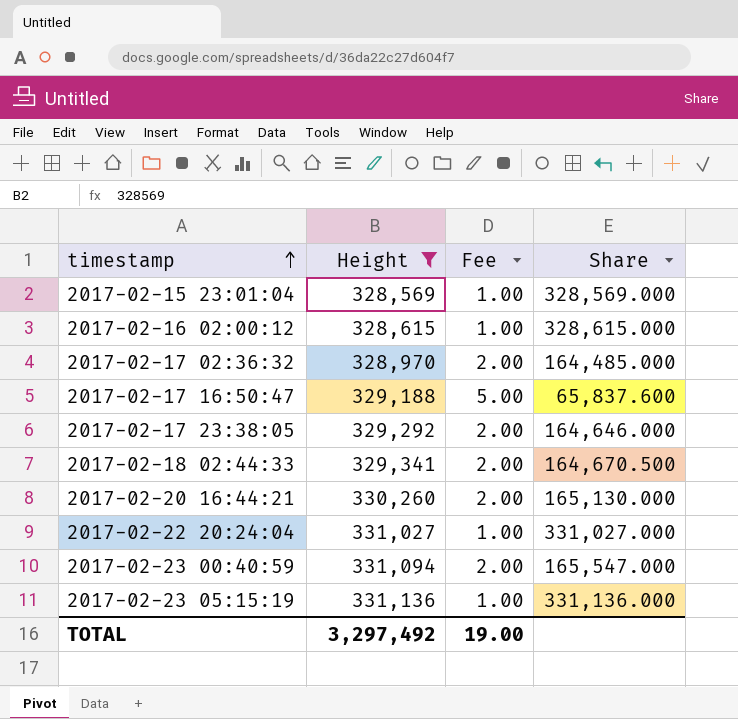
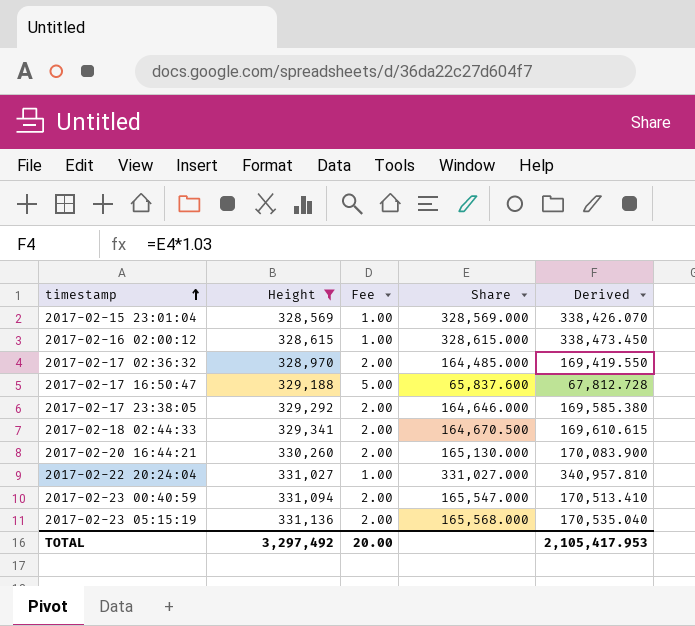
column Derived | formula: none -> [Share] * 1.03
2017-02-23 05:15:19 | Fee: 1.00 -> 2.00
2017-02-23 05:15:19 | Share: 331,136.000 -> 165,568.000
TOTAL | Fee: 19.00 -> 20.00

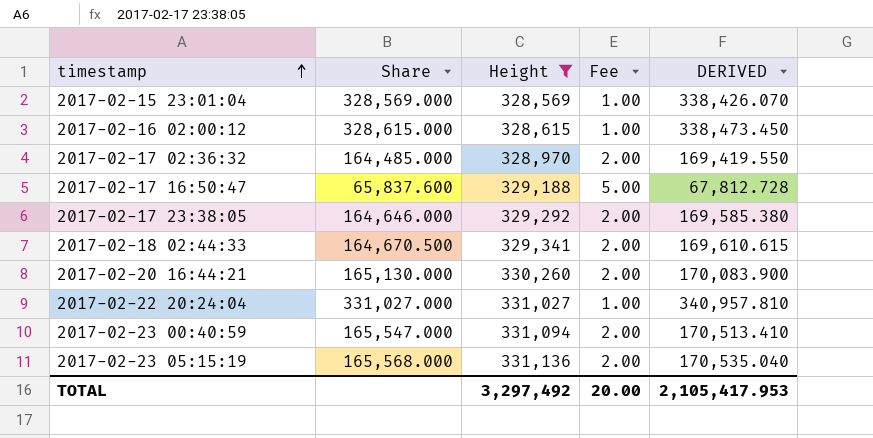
column Share | position: 4 -> 2
column name: Derived -> DERIVED

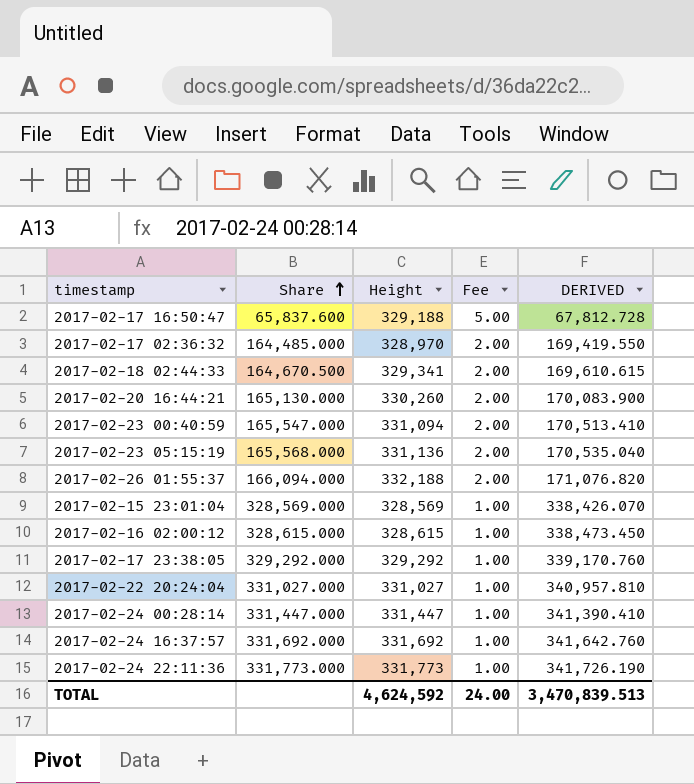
filter: Height <= 331,136 -> none
row order: timestamp ascending -> Share ascending
2017-02-17 23:38:05 | Share: 164,646.000 -> 329,292.000
2017-02-17 23:38:05 | Fee: 2.00 -> 1.00
2017-02-17 23:38:05 | DERIVED: 169,585.380 -> 339,170.760
TOTAL | Height: 3,297,492 -> 4,624,592
TOTAL | Fee: 20.00 -> 24.00
TOTAL | DERIVED: 2,105,417.953 -> 3,470,839.513

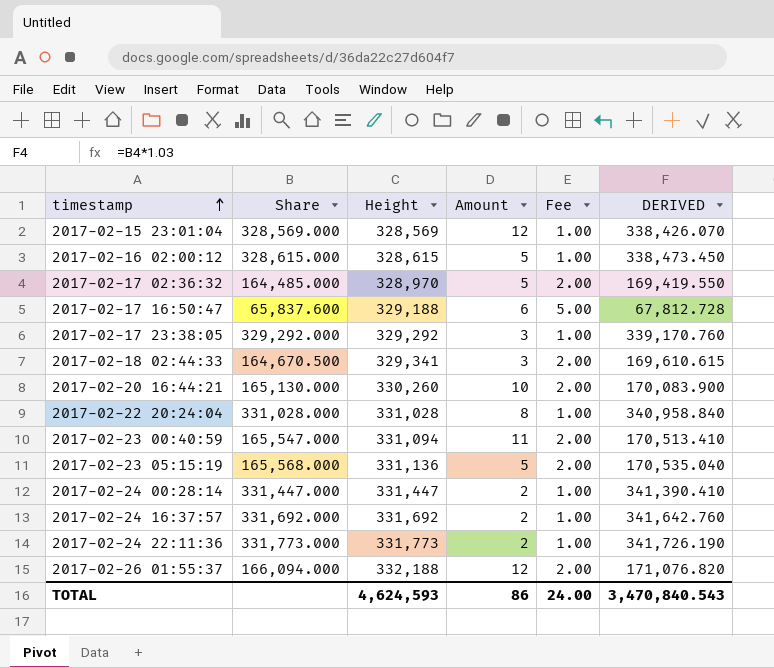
row order: Share ascending -> timestamp ascending
column Amount | position: none -> 4
2017-02-22 20:24:04 | Share: 331,027.000 -> 331,028.000
2017-02-22 20:24:04 | Height: 331,027 -> 331,028
2017-02-22 20:24:04 | DERIVED: 340,957.810 -> 340,958.840
TOTAL | Height: 4,624,592 -> 4,624,593
TOTAL | DERIVED: 3,470,839.513 -> 3,470,840.543

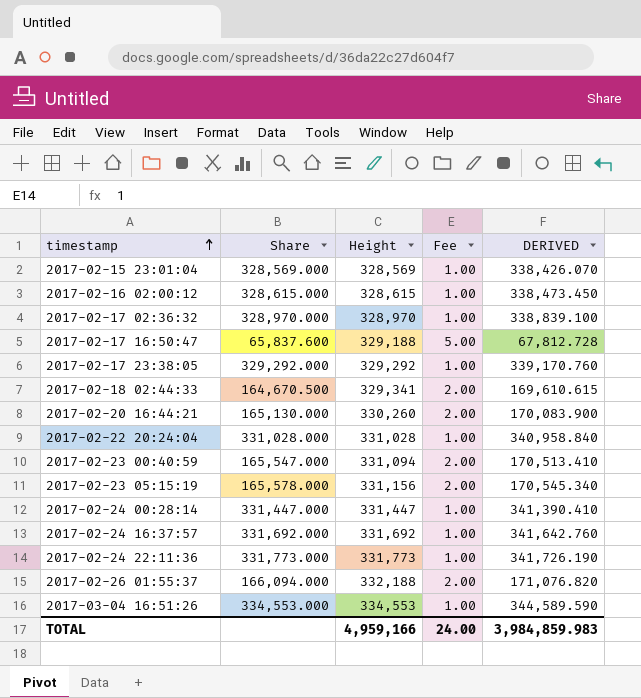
column Amount | position: 4 -> none
2017-02-17 02:36:32 | Share: 164,485.000 -> 328,970.000
2017-02-17 02:36:32 | Fee: 2.00 -> 1.00
2017-02-17 02:36:32 | DERIVED: 169,419.550 -> 338,839.100
2017-02-23 05:15:19 | Share: 165,568.000 -> 165,578.000
2017-02-23 05:15:19 | Height: 331,136 -> 331,156
2017-02-23 05:15:19 | DERIVED: 170,535.040 -> 170,545.340
row 2017-03-04 16:51:26: none -> 334,553.000 | 334,553 | 1.00 | 344,589.590
TOTAL | Height: 4,624,593 -> 4,959,166
TOTAL | DERIVED: 3,470,840.543 -> 3,984,859.983

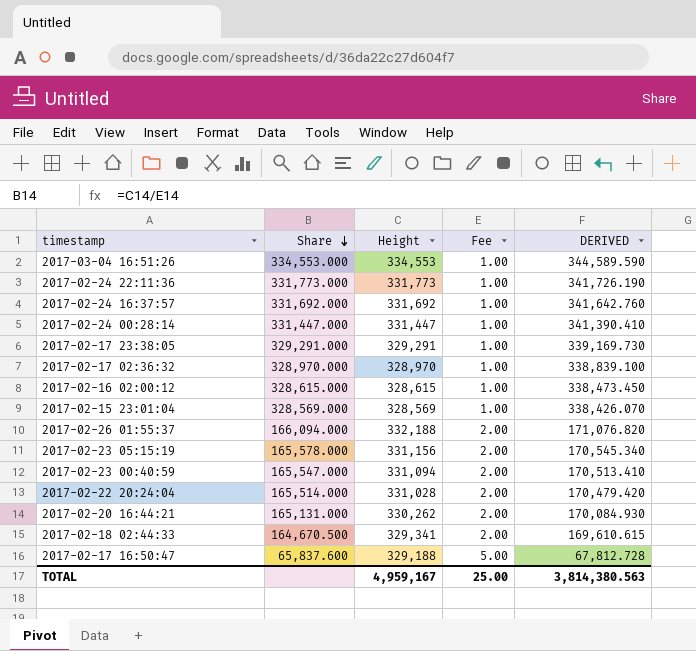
row order: timestamp ascending -> Share descending
2017-02-17 23:38:05 | Share: 329,292.000 -> 329,291.000
2017-02-17 23:38:05 | Height: 329,292 -> 329,291
2017-02-17 23:38:05 | DERIVED: 339,170.760 -> 339,169.730
2017-02-22 20:24:04 | Share: 331,028.000 -> 165,514.000
2017-02-22 20:24:04 | Fee: 1.00 -> 2.00
2017-02-22 20:24:04 | DERIVED: 340,958.840 -> 170,479.420
2017-02-20 16:44:21 | Share: 165,130.000 -> 165,131.000
2017-02-20 16:44:21 | Height: 330,260 -> 330,262
2017-02-20 16:44:21 | DERIVED: 170,083.900 -> 170,084.930
TOTAL | Height: 4,959,166 -> 4,959,167
TOTAL | Fee: 24.00 -> 25.00
TOTAL | DERIVED: 3,984,859.983 -> 3,814,380.563

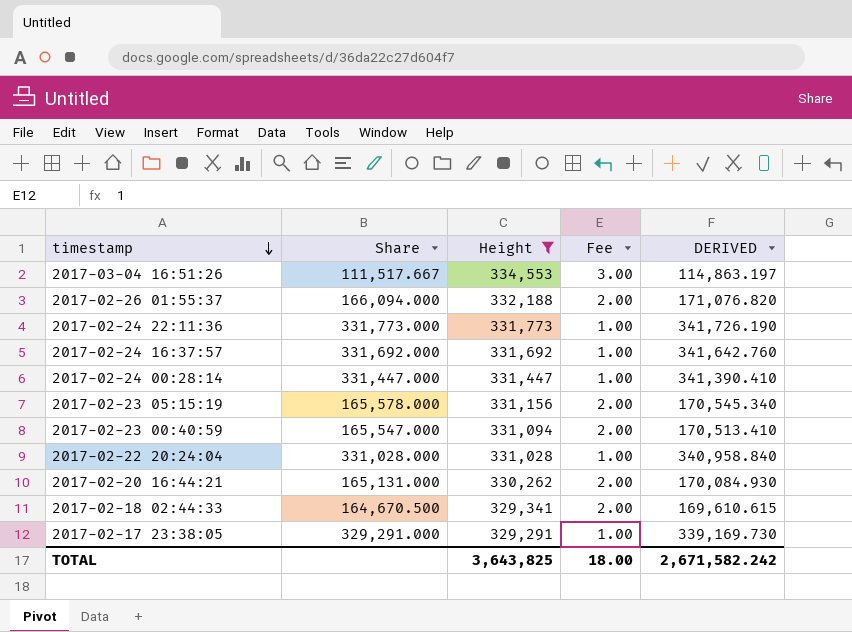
filter: none -> Height >= 329,291
row order: Share descending -> timestamp descending
2017-03-04 16:51:26 | Share: 334,553.000 -> 111,517.667
2017-03-04 16:51:26 | Fee: 1.00 -> 3.00
2017-03-04 16:51:26 | DERIVED: 344,589.590 -> 114,863.197
2017-02-22 20:24:04 | Share: 165,514.000 -> 331,028.000
2017-02-22 20:24:04 | Fee: 2.00 -> 1.00
2017-02-22 20:24:04 | DERIVED: 170,479.420 -> 340,958.840
TOTAL | Height: 4,959,167 -> 3,643,825
TOTAL | Fee: 25.00 -> 18.00
TOTAL | DERIVED: 3,814,380.563 -> 2,671,582.242

